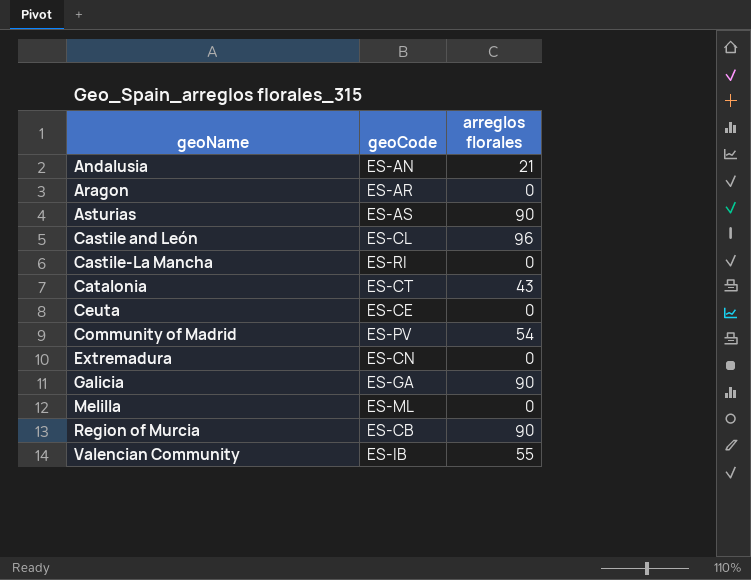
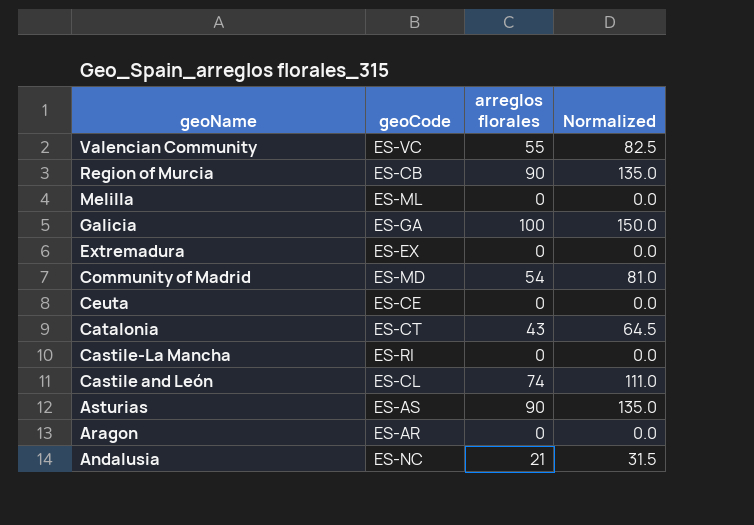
row order: geoName ascending -> geoName descending
column Normalized | formula: none -> [arreglos florales] * 1.5
Valencian Community | geoCode: ES-IB -> ES-VC
Galicia | arreglos florales: 90 -> 100
Extremadura | geoCode: ES-CN -> ES-EX
Community of Madrid | geoCode: ES-PV -> ES-MD
Castile and León | arreglos florales: 96 -> 74
Andalusia | geoCode: ES-AN -> ES-NC

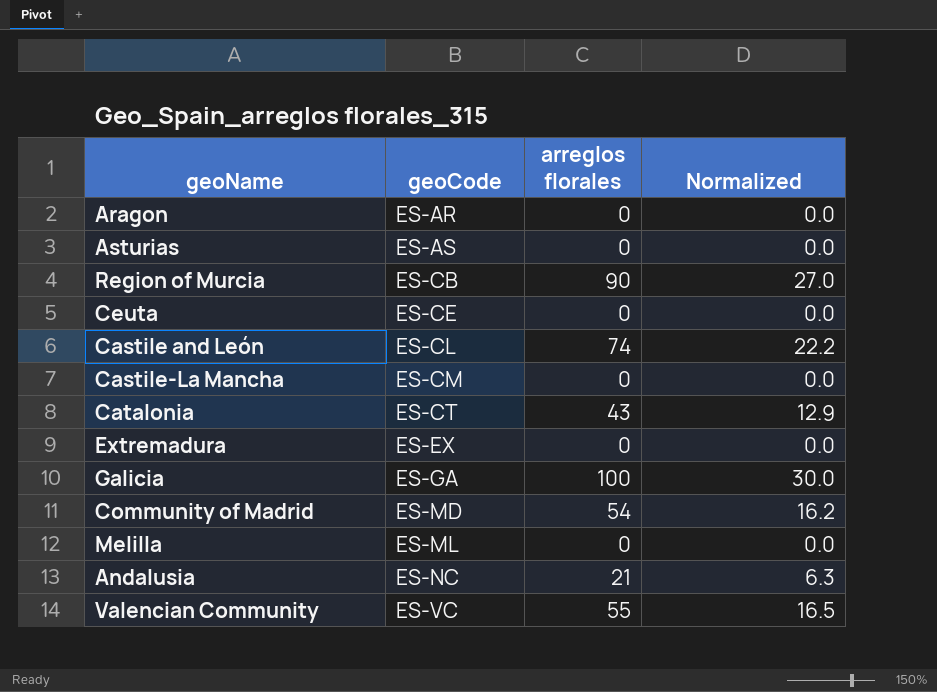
row order: geoName descending -> geoCode ascending
column Normalized | formula: [arreglos florales] * 1.5 -> [arreglos florales] * 0.3
Asturias | arreglos florales: 90 -> 0
Castile-La Mancha | geoCode: ES-RI -> ES-CM

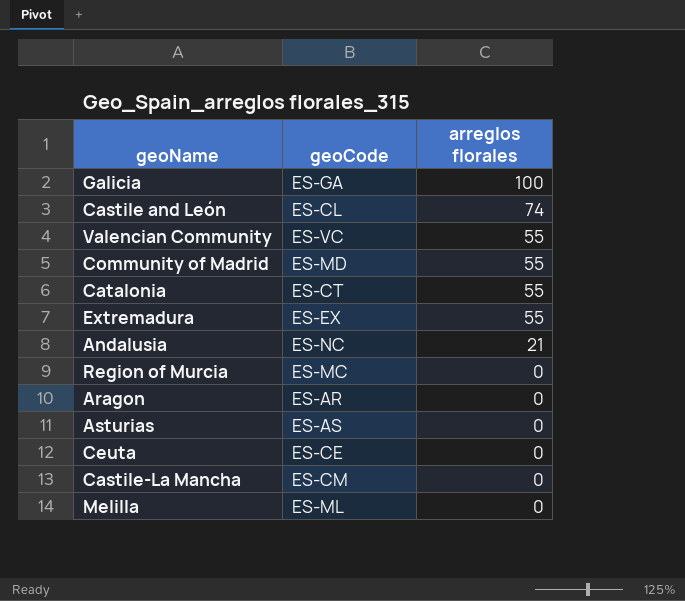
row order: geoCode ascending -> arreglos florales descending
column Normalized | formula: [arreglos florales] * 0.3 -> none
Community of Madrid | arreglos florales: 54 -> 55
Catalonia | arreglos florales: 43 -> 55
Extremadura | arreglos florales: 0 -> 55
Region of Murcia | geoCode: ES-CB -> ES-MC
Region of Murcia | arreglos florales: 90 -> 0

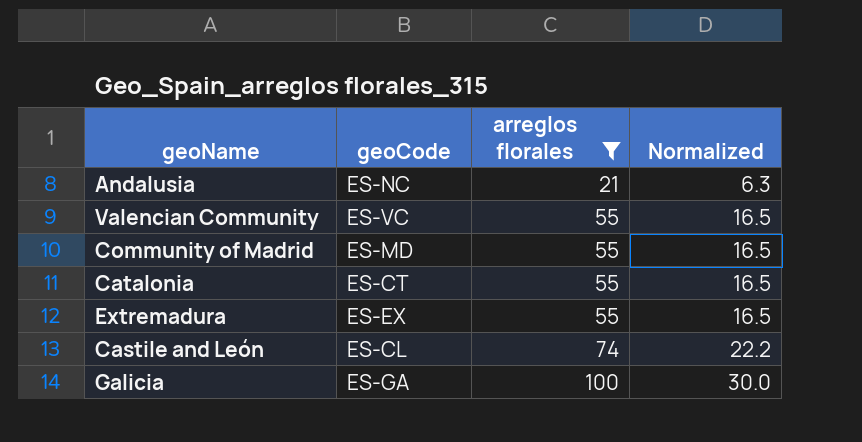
filter: none -> arreglos florales != 0
row order: arreglos florales descending -> arreglos florales ascending
column Normalized | formula: none -> [arreglos florales] * 0.3

